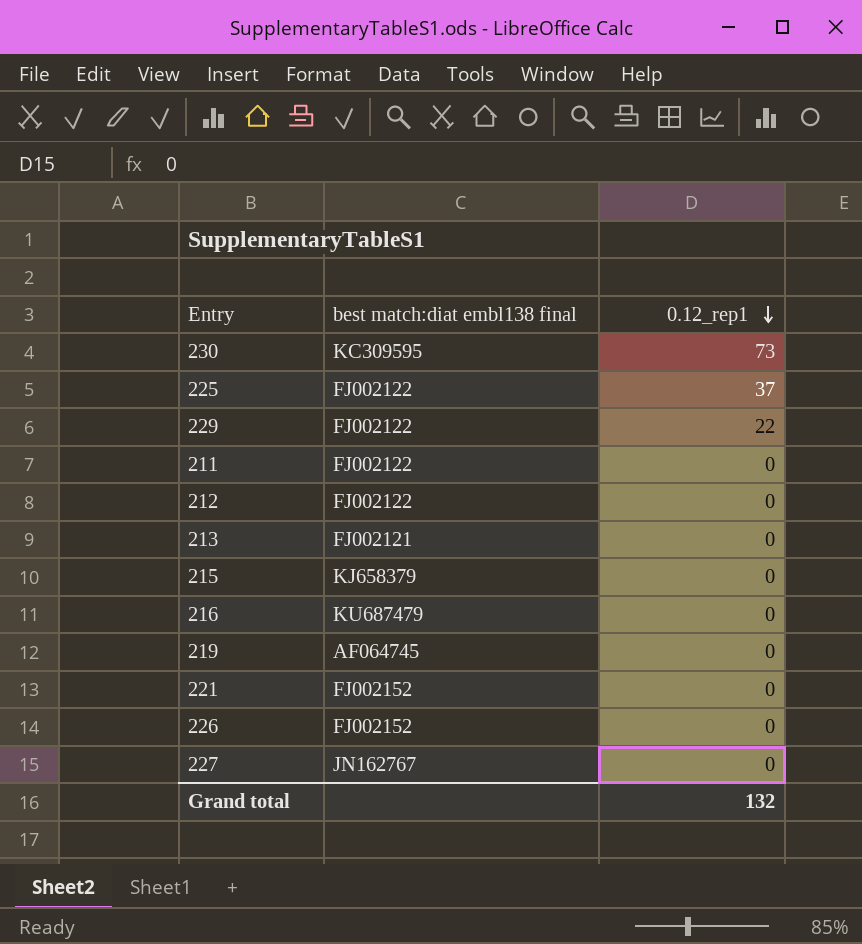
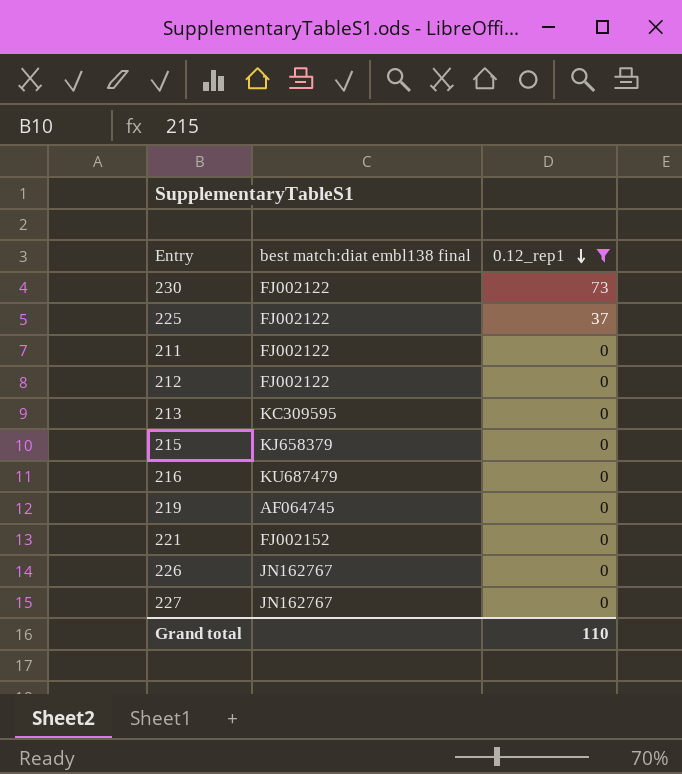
filter: none -> 0.12_rep1 != 22
230 | best match:diat embl138 final: KC309595 -> FJ002122
213 | best match:diat embl138 final: FJ002121 -> KC309595
226 | best match:diat embl138 final: FJ002152 -> JN162767
Grand total | 0.12_rep1: 132 -> 110

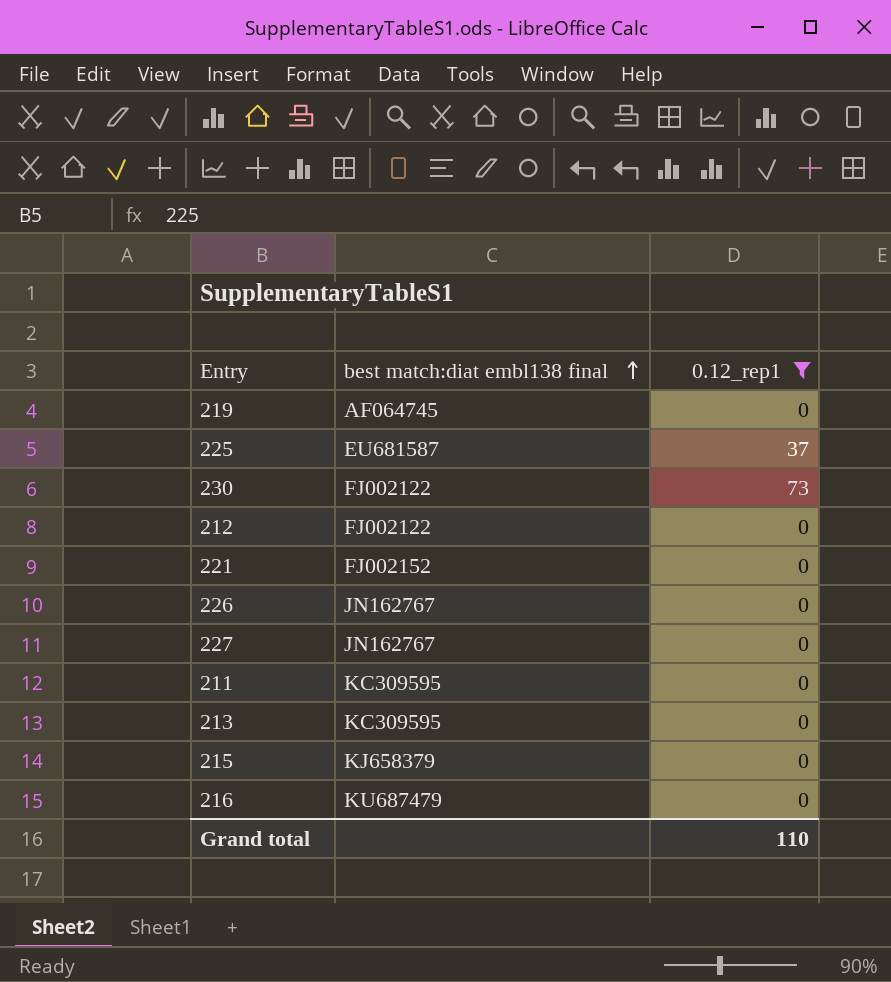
row order: 0.12_rep1 descending -> best match:diat embl138 final ascending
225 | best match:diat embl138 final: FJ002122 -> EU681587
211 | best match:diat embl138 final: FJ002122 -> KC309595

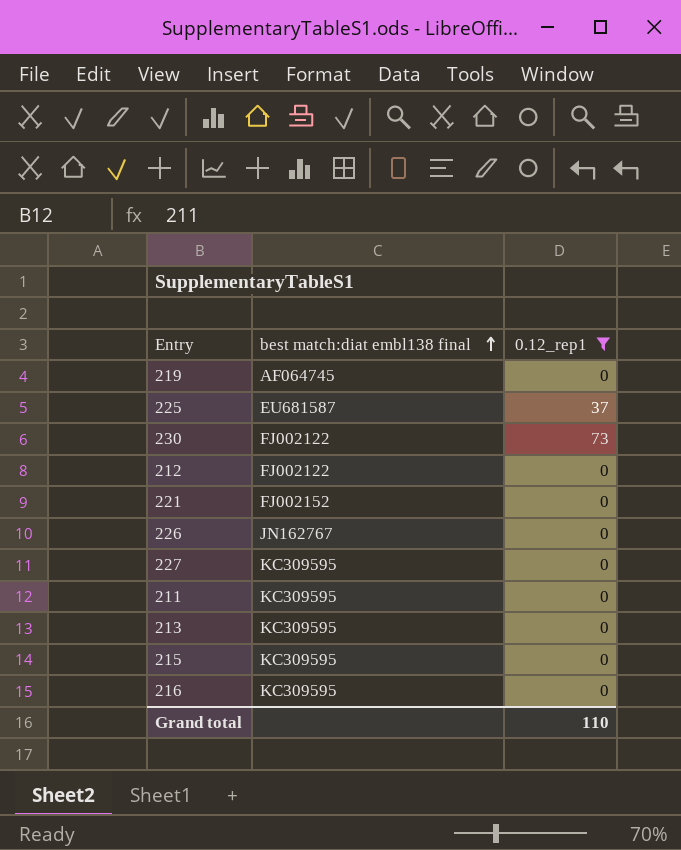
227 | best match:diat embl138 final: JN162767 -> KC309595
215 | best match:diat embl138 final: KJ658379 -> KC309595
216 | best match:diat embl138 final: KU687479 -> KC309595

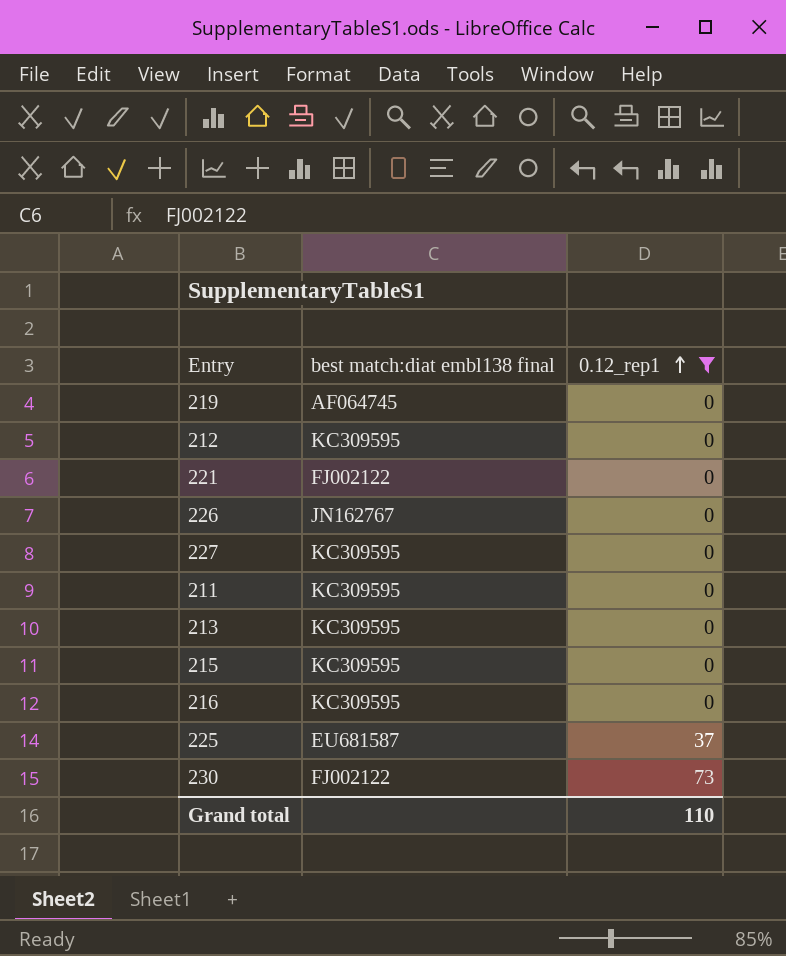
row order: best match:diat embl138 final ascending -> 0.12_rep1 ascending
212 | best match:diat embl138 final: FJ002122 -> KC309595
221 | best match:diat embl138 final: FJ002152 -> FJ002122

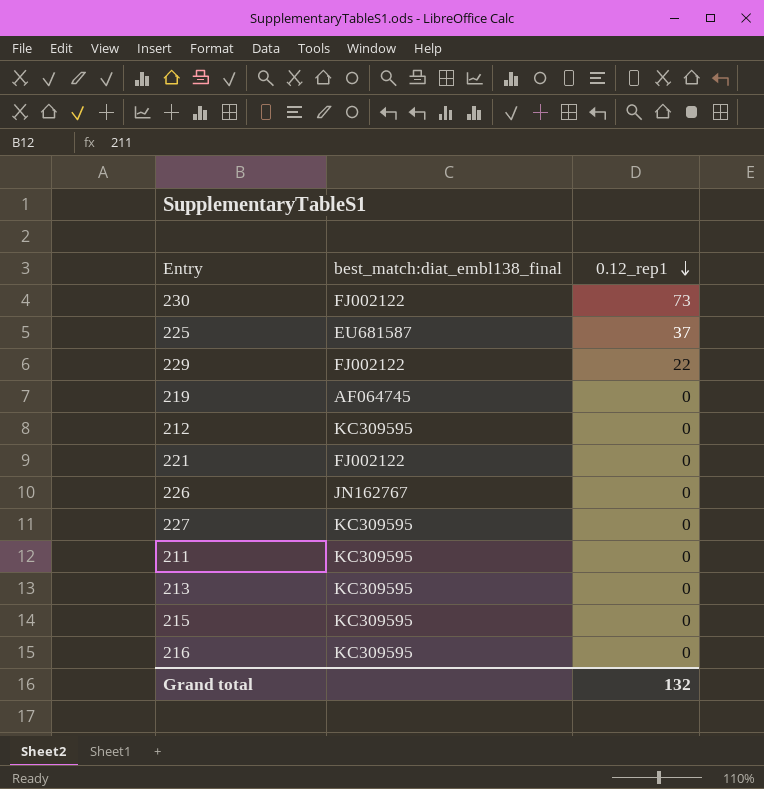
filter: 0.12_rep1 != 22 -> none
row order: 0.12_rep1 ascending -> 0.12_rep1 descending
column name: best match:diat embl138 final -> best_match:diat_embl138_final
Grand total | 0.12_rep1: 110 -> 132

